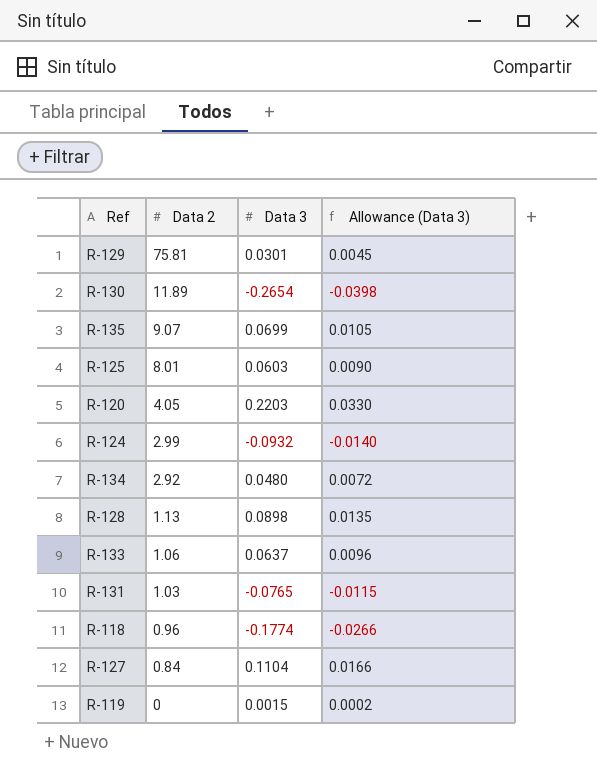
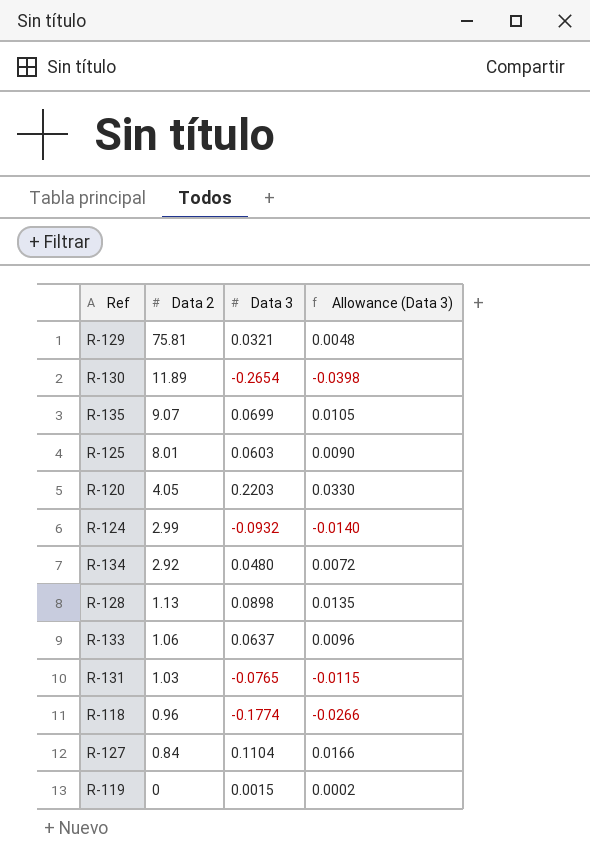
R-129 | Data 3: 0.0301 -> 0.0321
R-129 | Allowance (Data 3): 0.0045 -> 0.0048

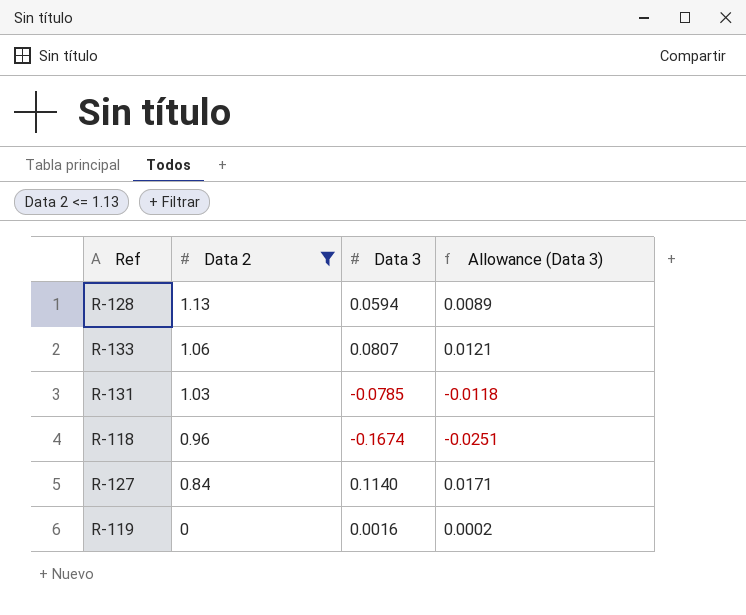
filter: none -> Data 2 <= 1.13
R-128 | Data 3: 0.0898 -> 0.0594
R-128 | Allowance (Data 3): 0.0135 -> 0.0089
R-133 | Data 3: 0.0637 -> 0.0807
R-133 | Allowance (Data 3): 0.0096 -> 0.0121
R-131 | Data 3: -0.0765 -> -0.0785
R-131 | Allowance (Data 3): -0.0115 -> -0.0118
R-118 | Data 3: -0.1774 -> -0.1674
R-118 | Allowance (Data 3): -0.0266 -> -0.0251
R-127 | Data 3: 0.1104 -> 0.1140
R-127 | Allowance (Data 3): 0.0166 -> 0.0171
R-119 | Data 3: 0.0015 -> 0.0016

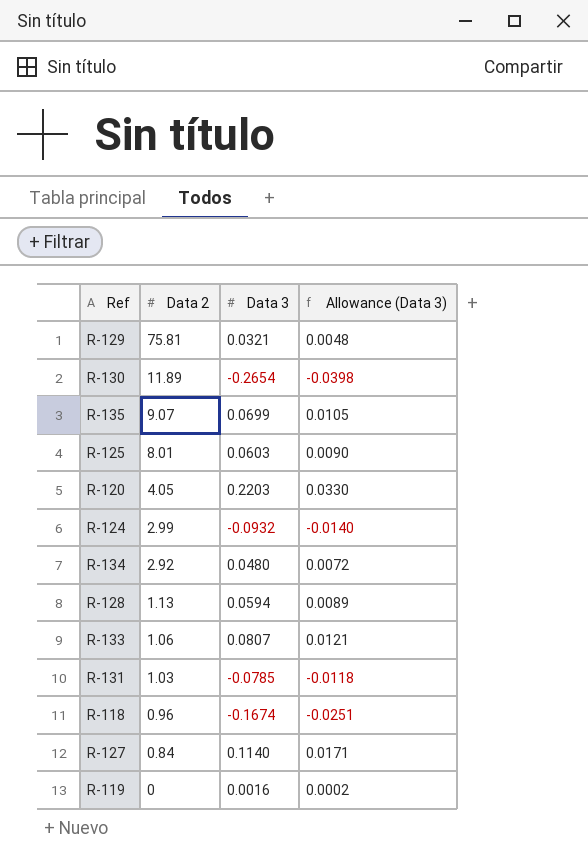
filter: Data 2 <= 1.13 -> none

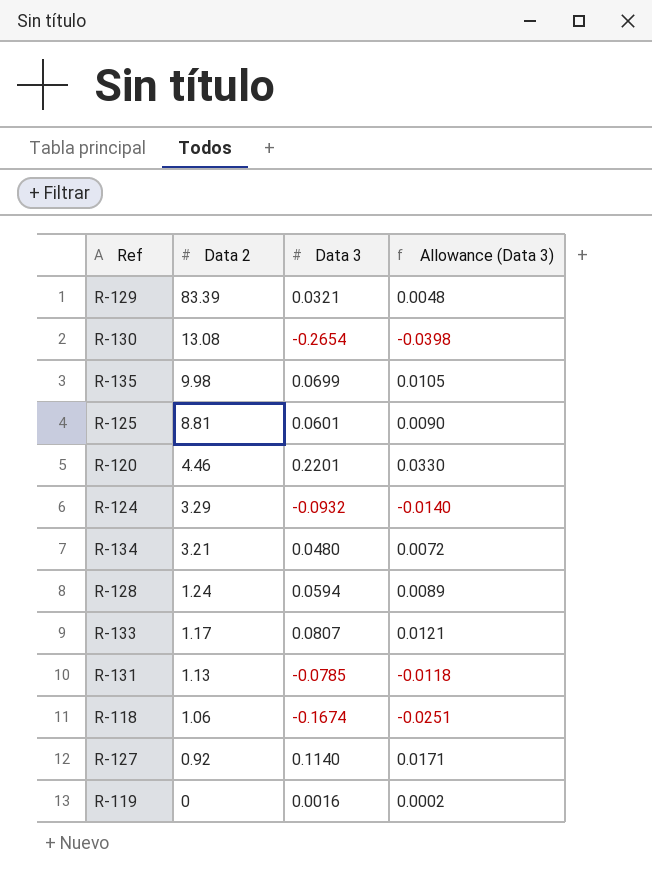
R-129 | Data 2: 75.81 -> 83.39
R-130 | Data 2: 11.89 -> 13.08
R-135 | Data 2: 9.07 -> 9.98
R-125 | Data 2: 8.01 -> 8.81
R-125 | Data 3: 0.0603 -> 0.0601
R-120 | Data 2: 4.05 -> 4.46
R-120 | Data 3: 0.2203 -> 0.2201
R-124 | Data 2: 2.99 -> 3.29
R-134 | Data 2: 2.92 -> 3.21
R-128 | Data 2: 1.13 -> 1.24
R-133 | Data 2: 1.06 -> 1.17
R-131 | Data 2: 1.03 -> 1.13
R-118 | Data 2: 0.96 -> 1.06
R-127 | Data 2: 0.84 -> 0.92

